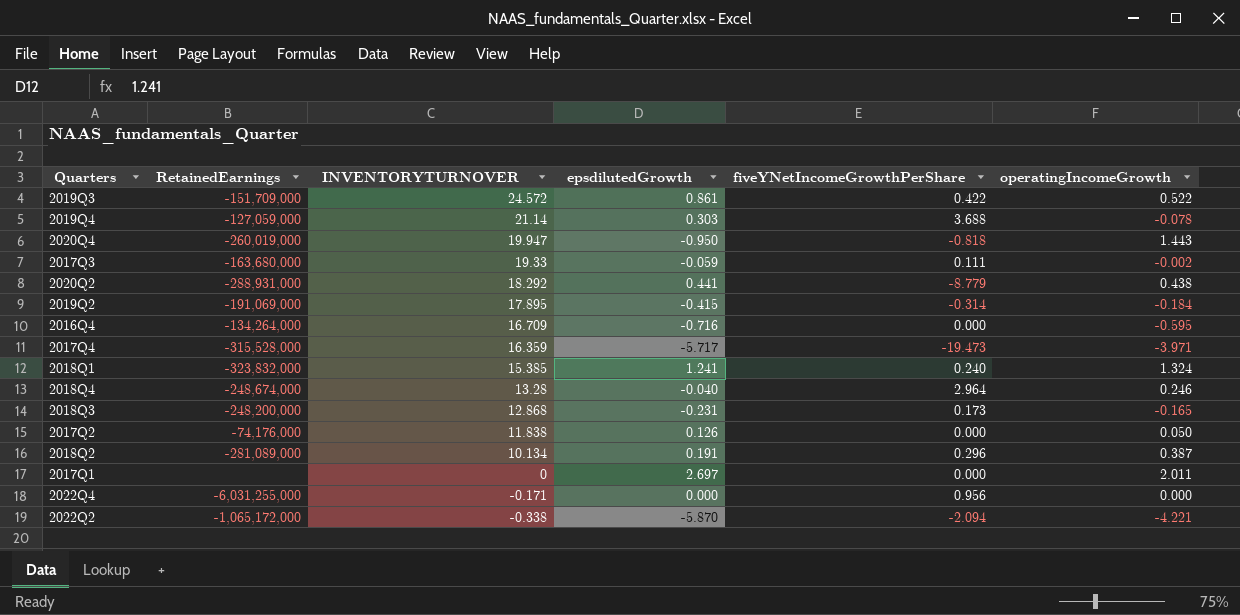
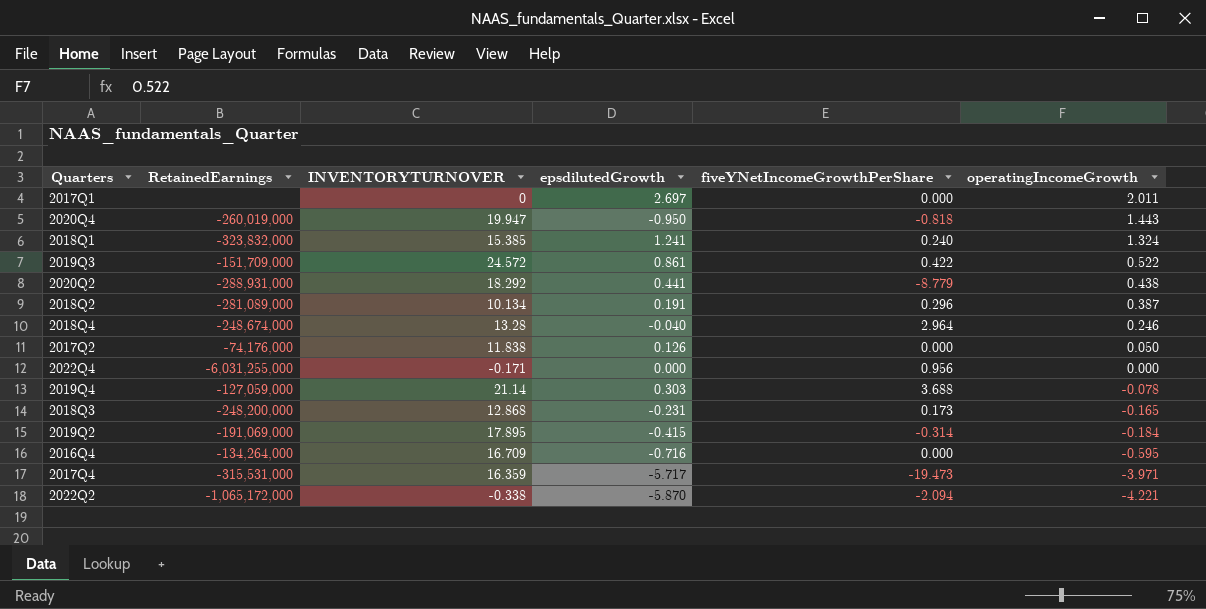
row order: INVENTORYTURNOVER descending -> operatingIncomeGrowth descending
row 2017Q3: -163,680,000 | 19.33 | -0.059 | 0.111 | -0.002 -> none
2017Q4 | RetainedEarnings: -315,528,000 -> -315,531,000

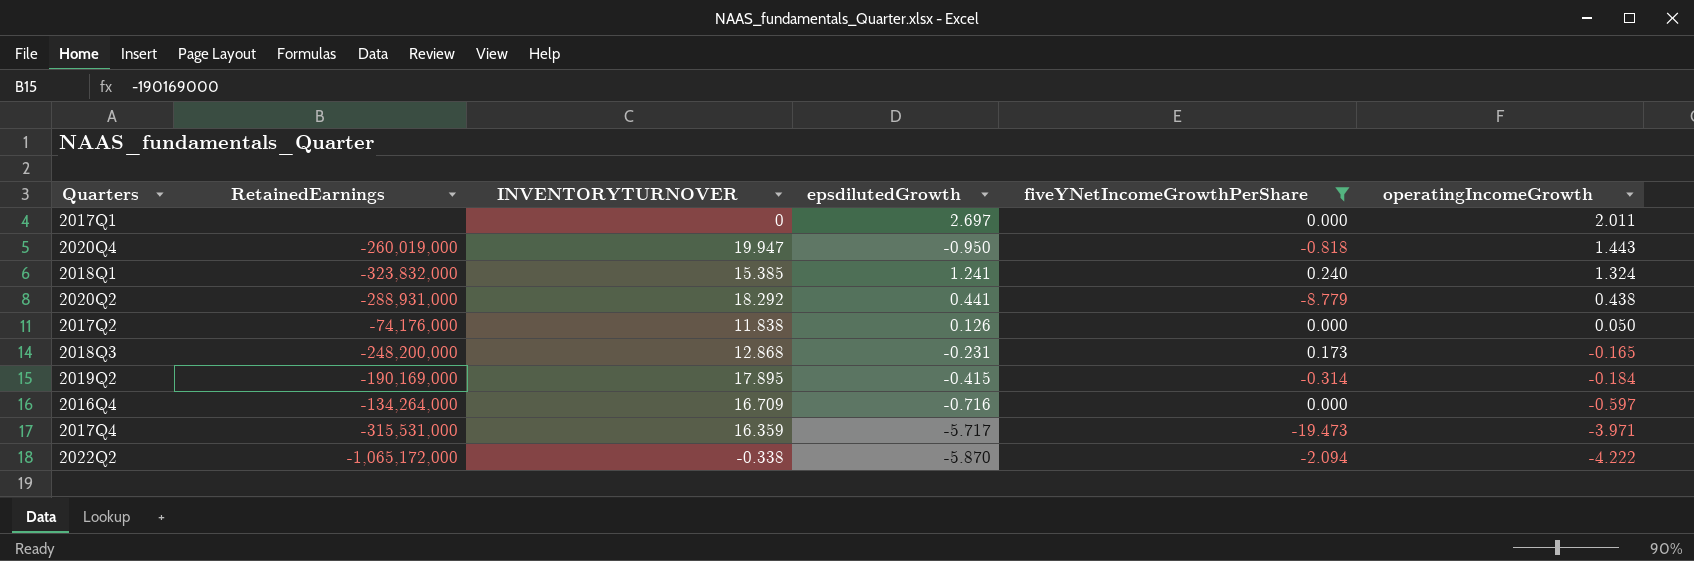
filter: none -> fiveYNetIncomeGrowthPerShare <= 0.240
2019Q2 | RetainedEarnings: -191,069,000 -> -190,169,000
2016Q4 | operatingIncomeGrowth: -0.595 -> -0.597
2022Q2 | operatingIncomeGrowth: -4.221 -> -4.222

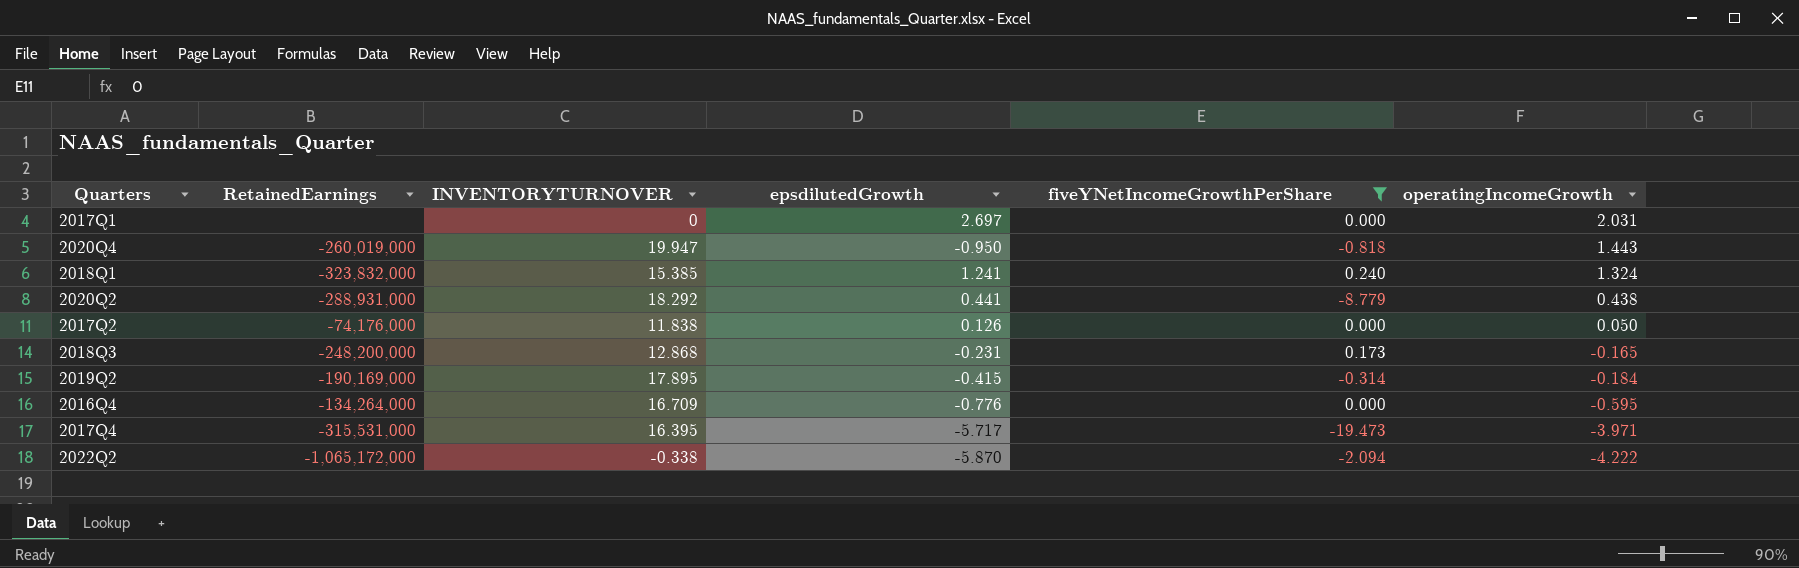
2017Q1 | operatingIncomeGrowth: 2.011 -> 2.031
2016Q4 | epsdilutedGrowth: -0.716 -> -0.776
2016Q4 | operatingIncomeGrowth: -0.597 -> -0.595
2017Q4 | INVENTORYTURNOVER: 16.359 -> 16.395

